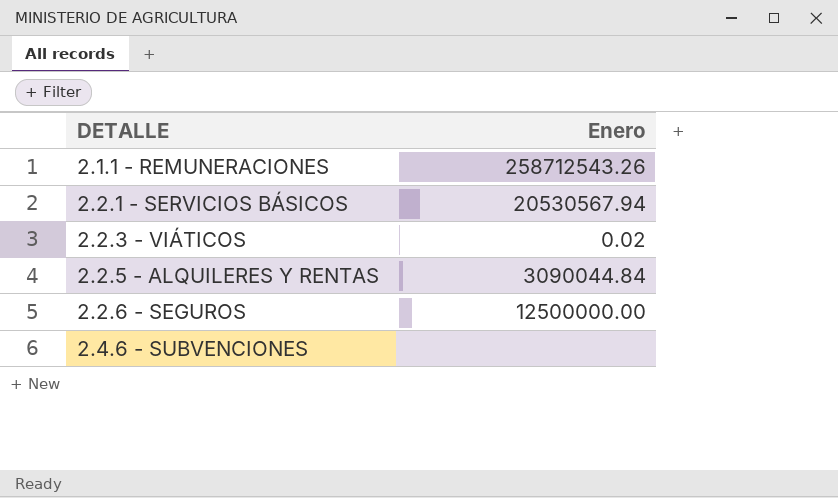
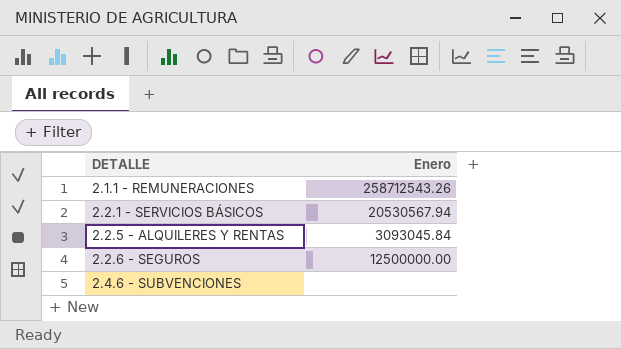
row 2.2.3 - VIÁTICOS: 0.02 -> none
2.2.5 - ALQUILERES Y RENTAS | Enero: 3090044.84 -> 3093045.84

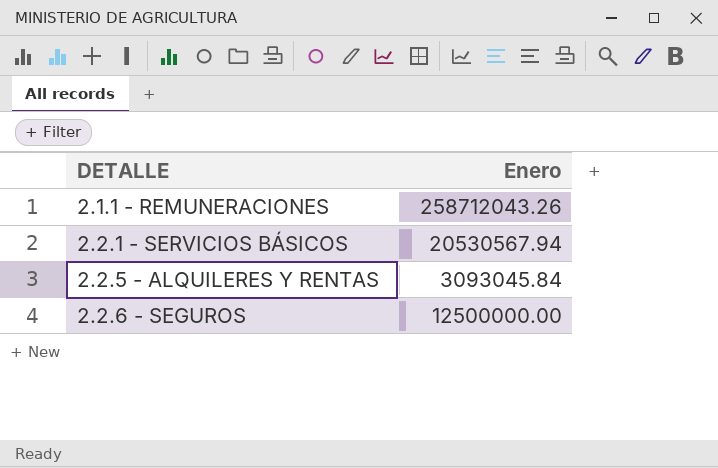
row 2.4.6 - SUBVENCIONES: none -> none
2.1.1 - REMUNERACIONES | Enero: 258712543.26 -> 258712043.26

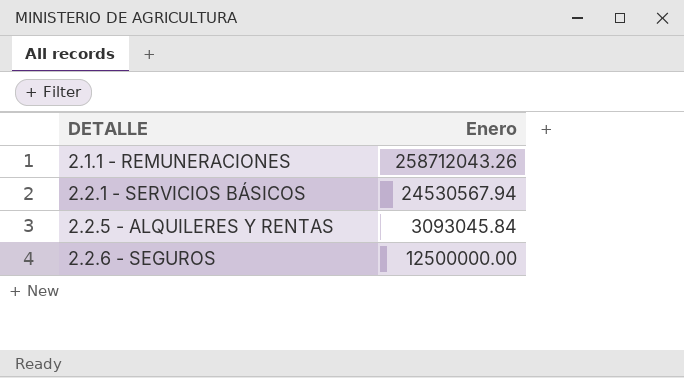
2.2.1 - SERVICIOS BÁSICOS | Enero: 20530567.94 -> 24530567.94

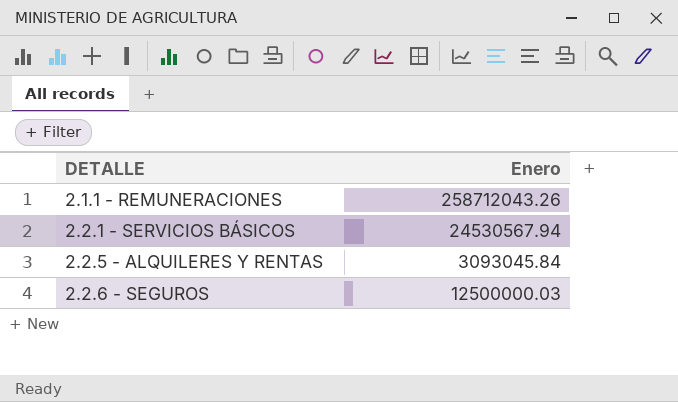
2.2.6 - SEGUROS | Enero: 12500000.00 -> 12500000.03

